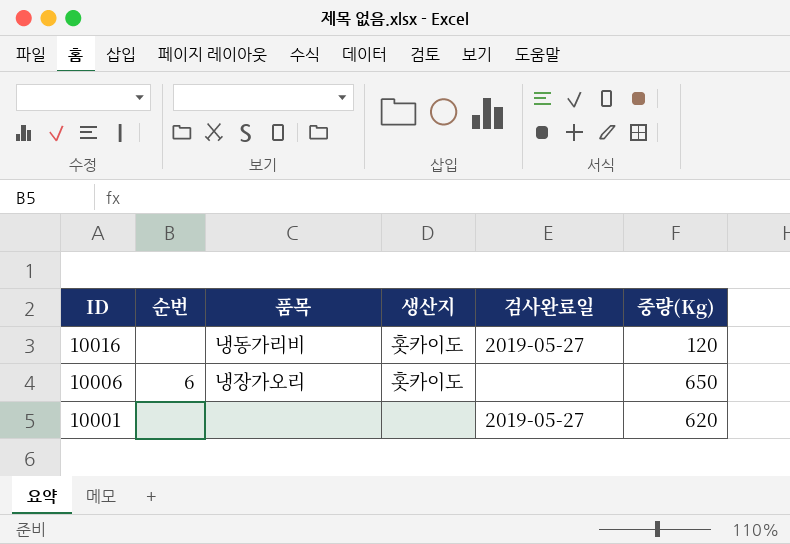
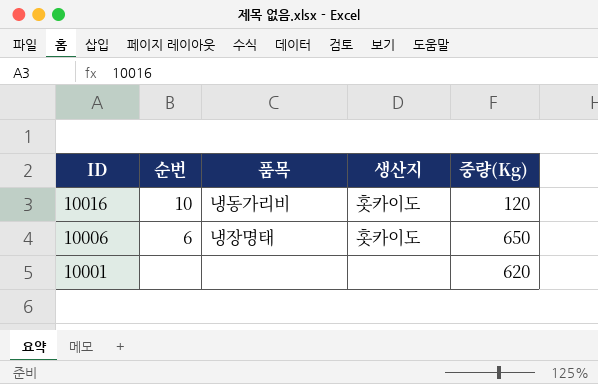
column 검사완료일 | position: 5 -> none
10016 | 순번: none -> 10
10006 | 품목: 냉장가오리 -> 냉장명태

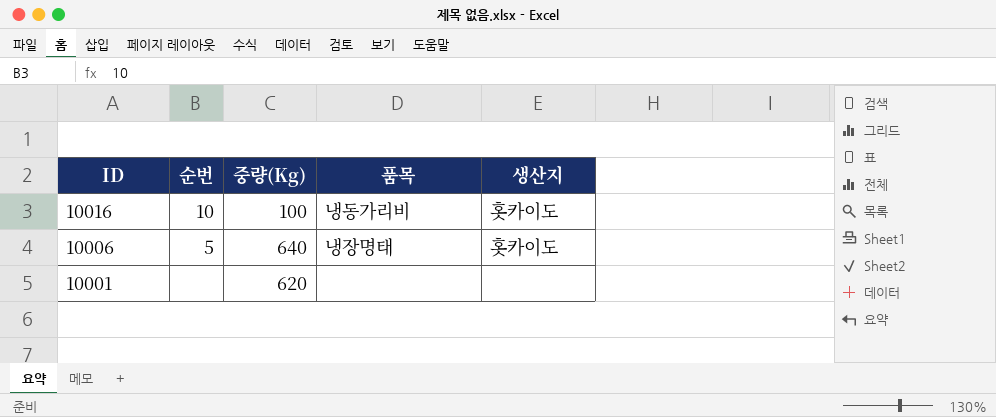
column 중량(Kg) | position: 5 -> 3
10016 | 중량(Kg): 120 -> 100
10006 | 순번: 6 -> 5
10006 | 중량(Kg): 650 -> 640

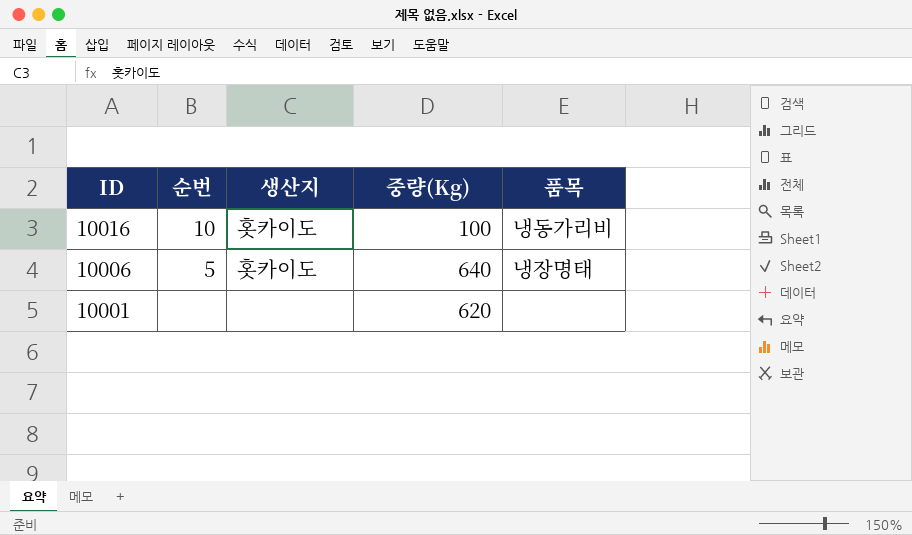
column 생산지 | position: 5 -> 3

